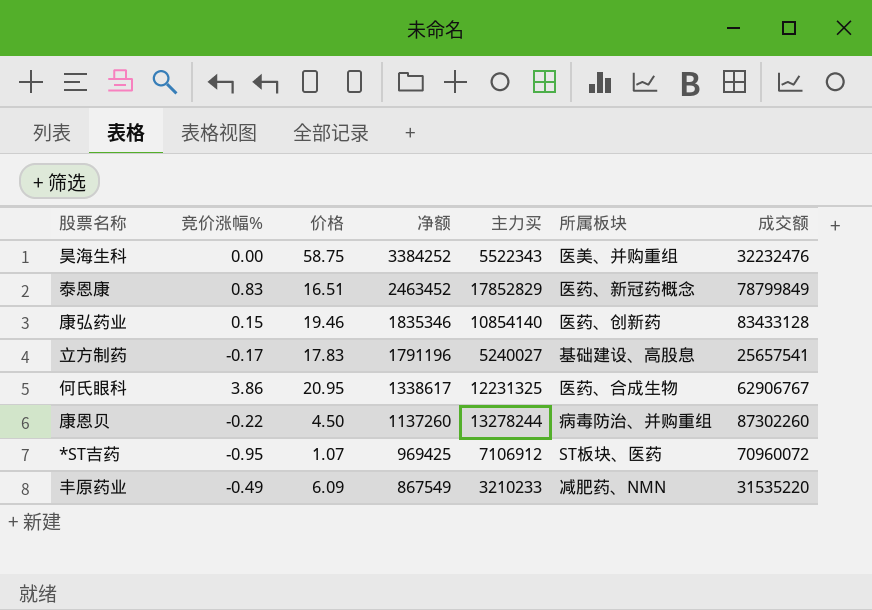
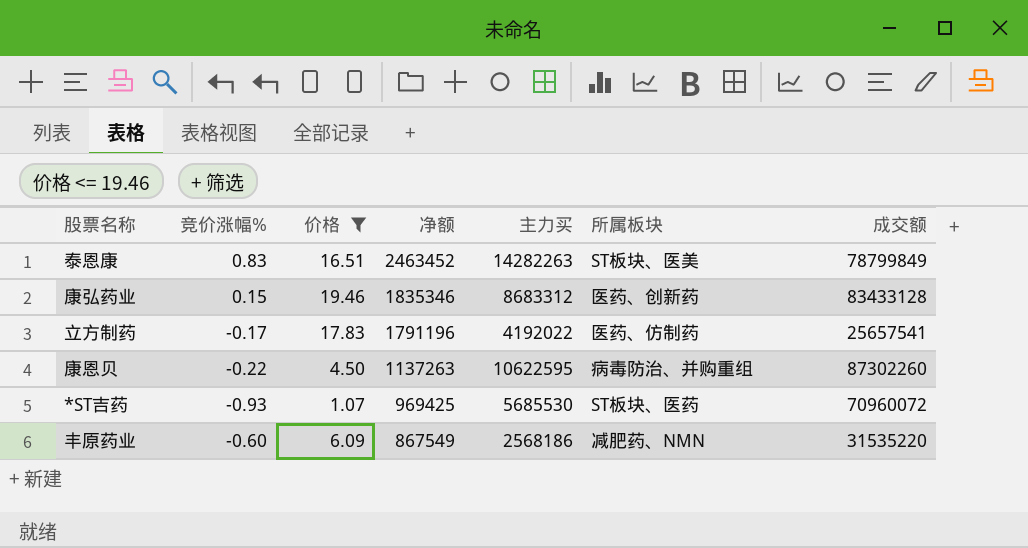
filter: none -> 价格 <= 19.46
泰恩康 | 主力买: 17852829 -> 14282263
泰恩康 | 所属板块: 医药、新冠药概念 -> ST板块、医美
康弘药业 | 主力买: 10854140 -> 8683312
立方制药 | 主力买: 5240027 -> 4192022
立方制药 | 所属板块: 基础建设、高股息 -> 医药、仿制药
康恩贝 | 净额: 1137260 -> 1137263
康恩贝 | 主力买: 13278244 -> 10622595
*ST吉药 | 竞价涨幅%: -0.95 -> -0.93
*ST吉药 | 主力买: 7106912 -> 5685530
丰原药业 | 竞价涨幅%: -0.49 -> -0.60
丰原药业 | 主力买: 3210233 -> 2568186

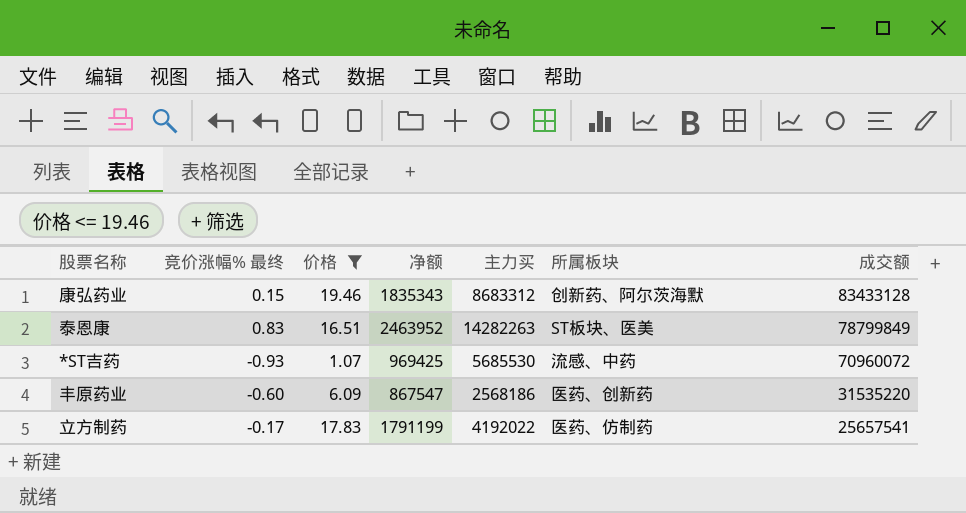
row order: 净额 descending -> 成交额 descending
column name: 竞价涨幅% -> 竞价涨幅% 最终
row 康恩贝: -0.22 | 4.50 | 1137263 | 10622595 | 病毒防治、并购重组 | 87302260 -> none
康弘药业 | 净额: 1835346 -> 1835343
康弘药业 | 所属板块: 医药、创新药 -> 创新药、阿尔茨海默
泰恩康 | 净额: 2463452 -> 2463952
*ST吉药 | 所属板块: ST板块、医药 -> 流感、中药
丰原药业 | 净额: 867549 -> 867547
丰原药业 | 所属板块: 减肥药、NMN -> 医药、创新药
立方制药 | 净额: 1791196 -> 1791199

